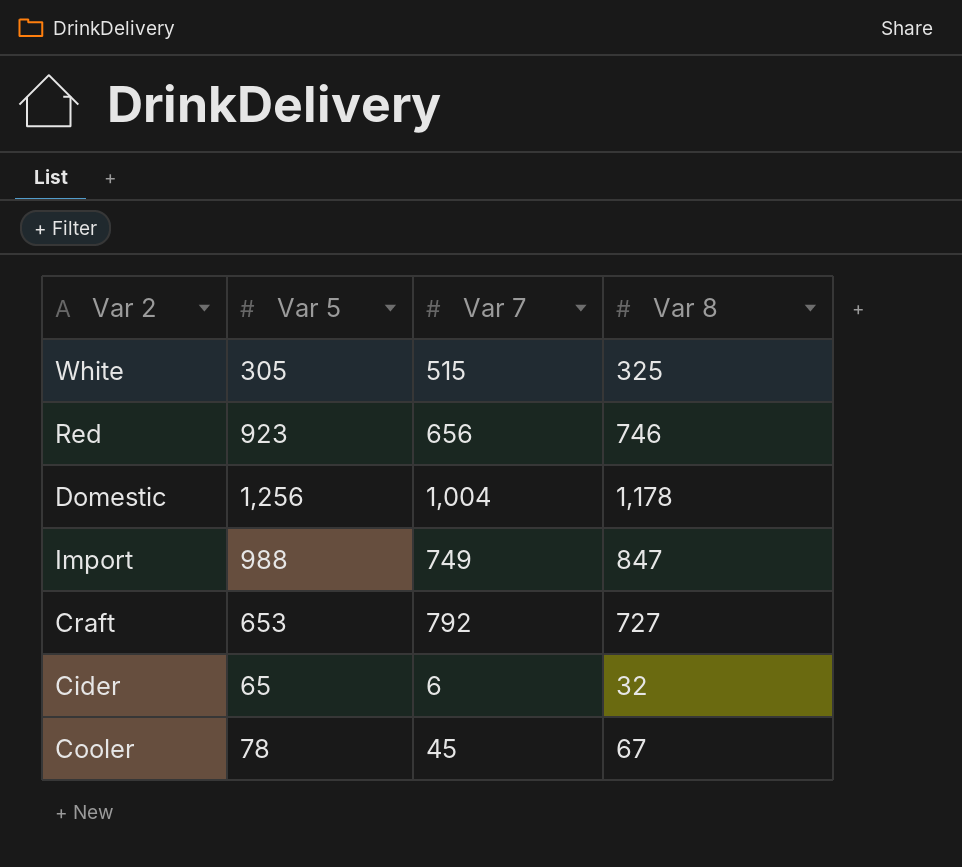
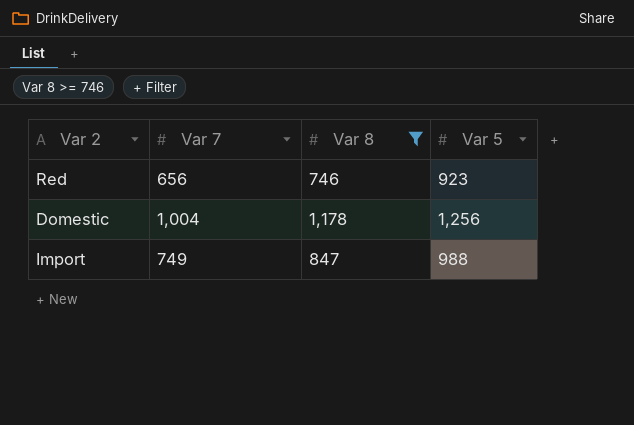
filter: none -> Var 8 >= 746
column Var 5 | position: 2 -> 4

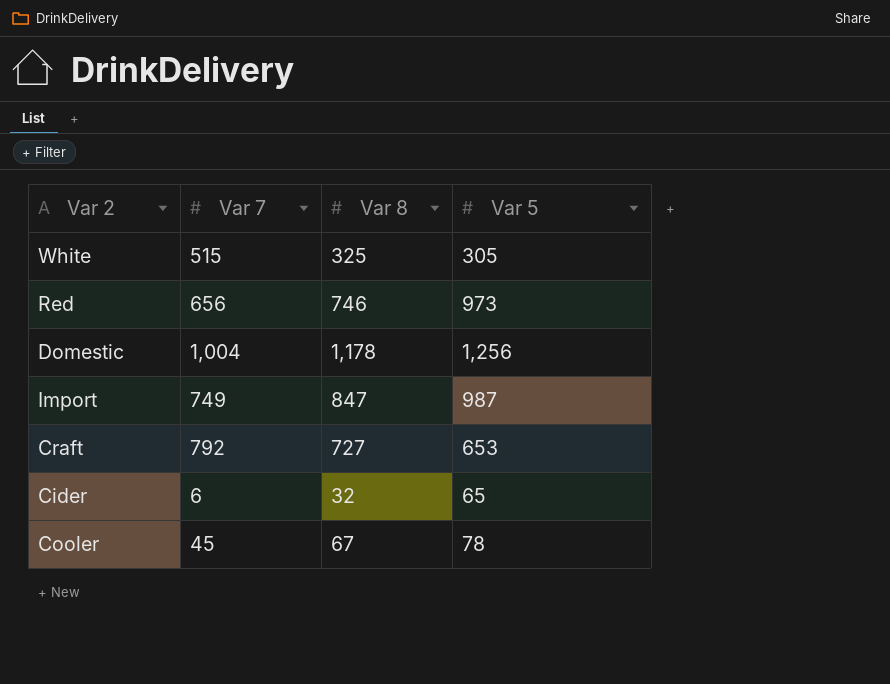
filter: Var 8 >= 746 -> none
Red | Var 5: 923 -> 973
Import | Var 5: 988 -> 987

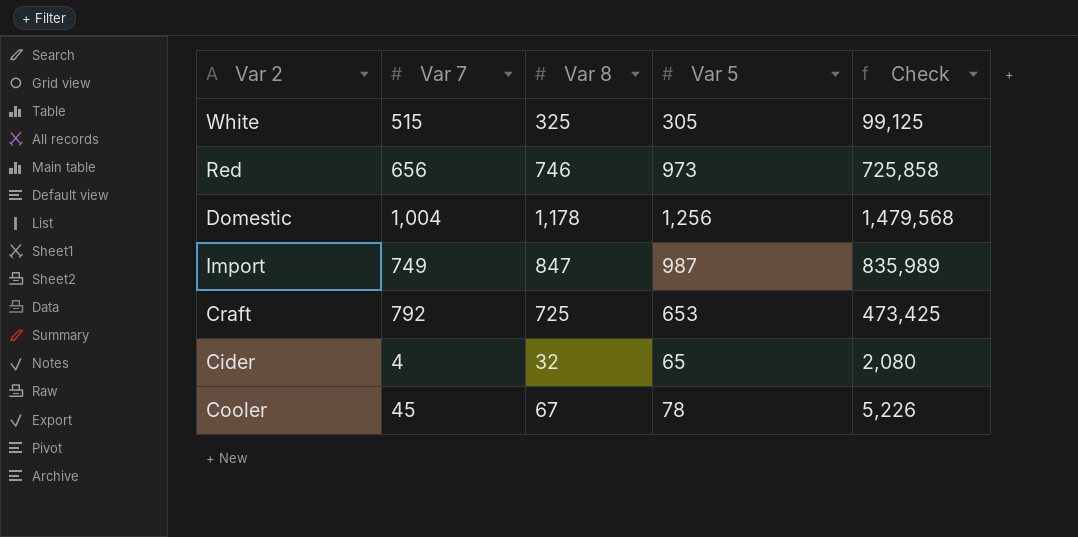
column Check | formula: none -> [Var 8] * [Var 5]
Craft | Var 8: 727 -> 725
Cider | Var 7: 6 -> 4

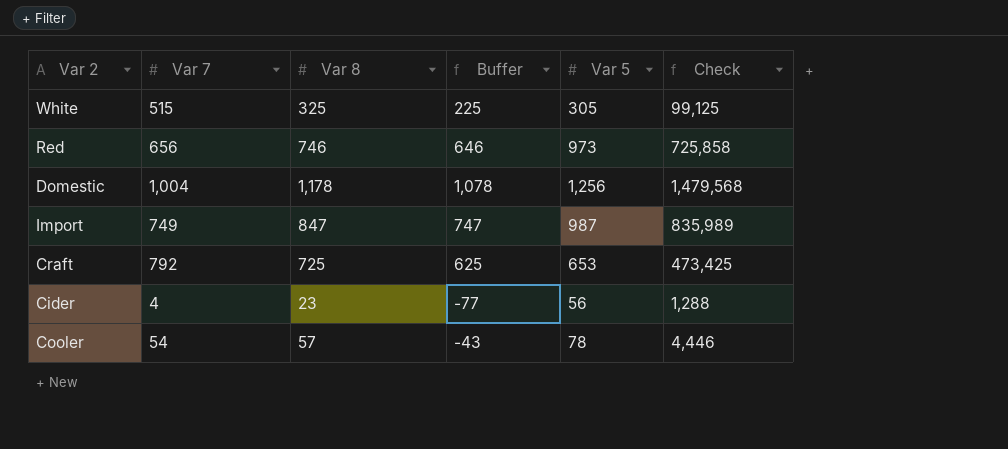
column Buffer | formula: none -> [Var 8] - 100
Cider | Var 8: 32 -> 23
Cider | Var 5: 65 -> 56
Cider | Check: 2,080 -> 1,288
Cooler | Var 7: 45 -> 54
Cooler | Var 8: 67 -> 57
Cooler | Check: 5,226 -> 4,446

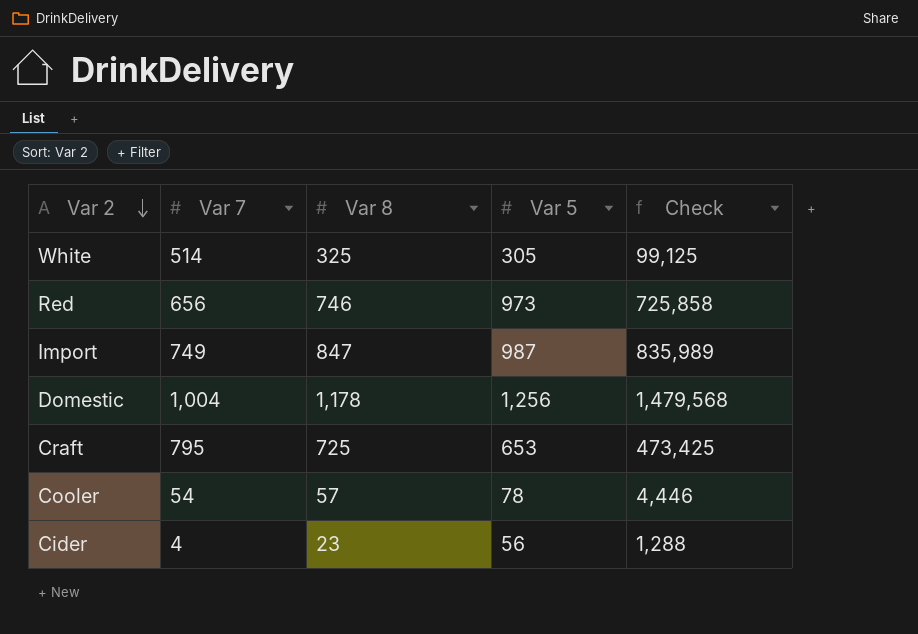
row order: none -> Var 2 descending
column Buffer | formula: [Var 8] - 100 -> none
White | Var 7: 515 -> 514
Craft | Var 7: 792 -> 795

